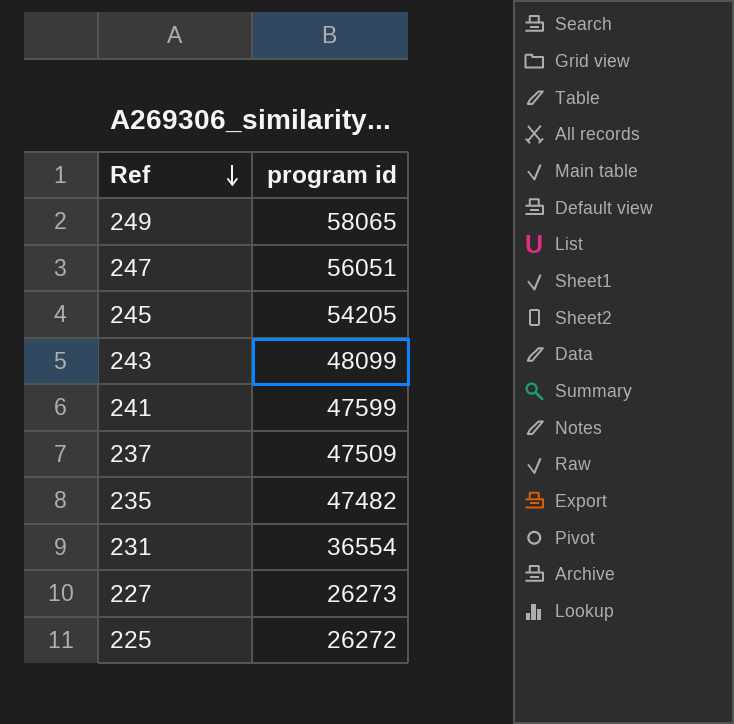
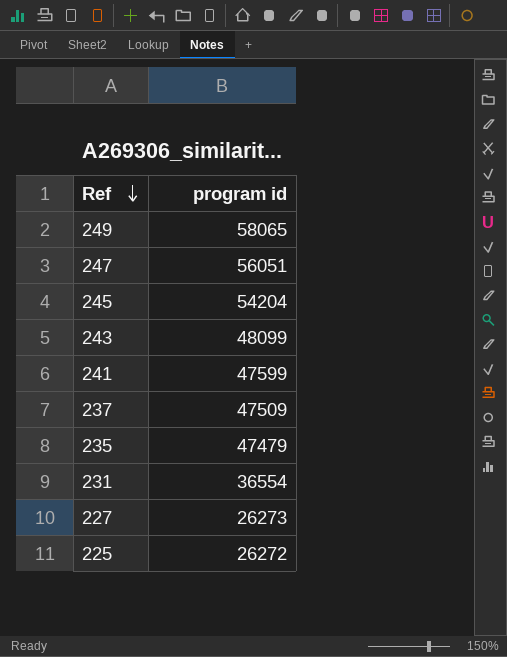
245 | program id: 54205 -> 54204
235 | program id: 47482 -> 47479

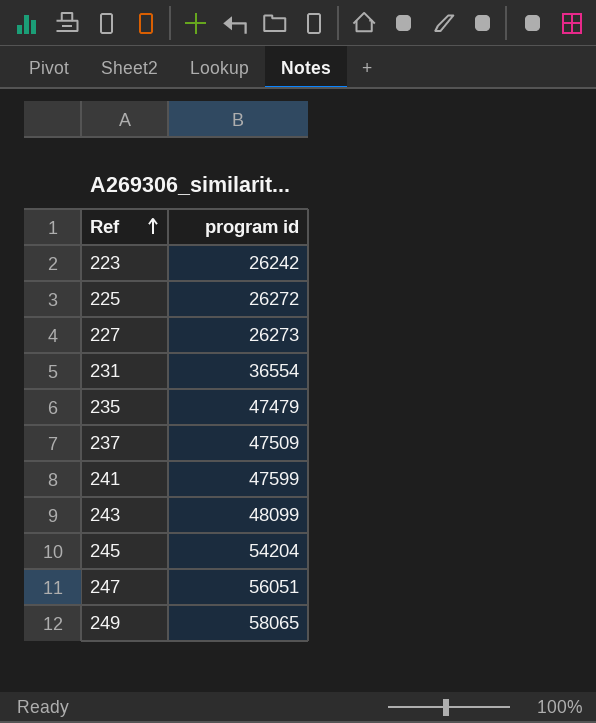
row order: Ref descending -> Ref ascending
row 223: none -> 26242

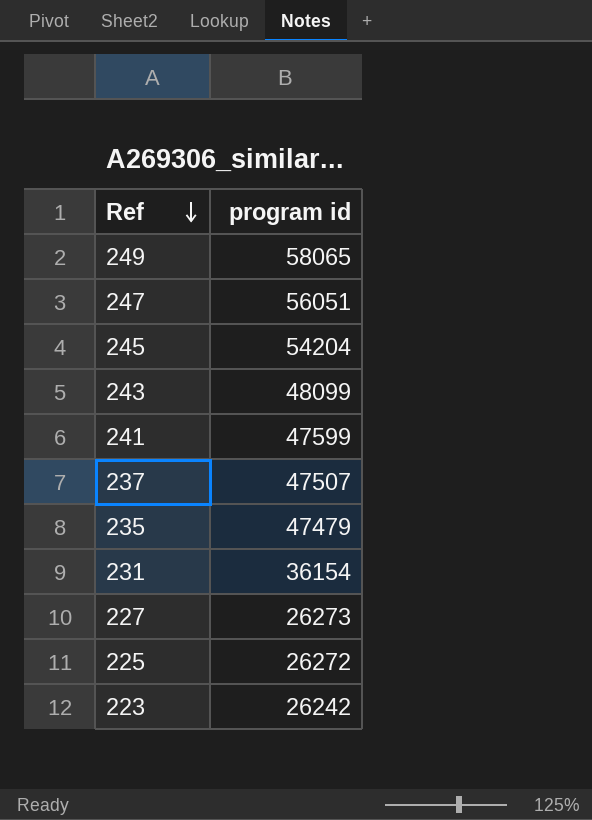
row order: Ref ascending -> Ref descending
237 | program id: 47509 -> 47507
231 | program id: 36554 -> 36154

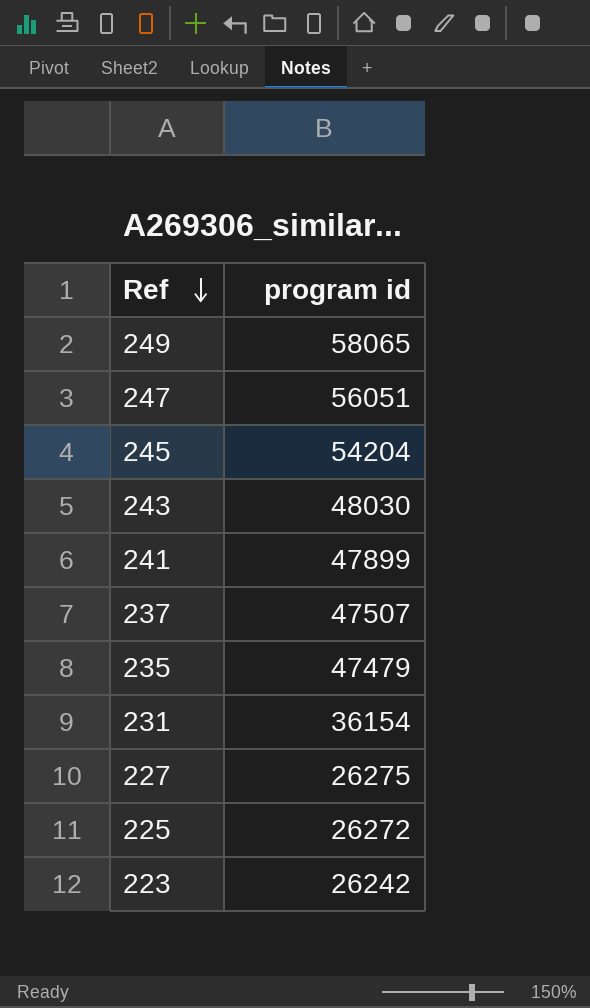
243 | program id: 48099 -> 48030
241 | program id: 47599 -> 47899
227 | program id: 26273 -> 26275

